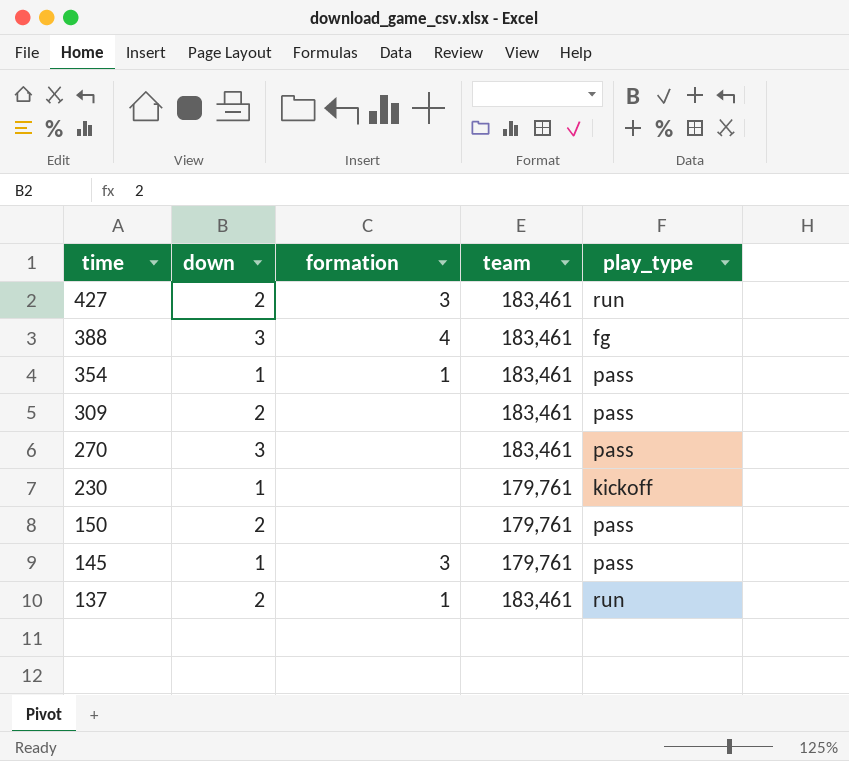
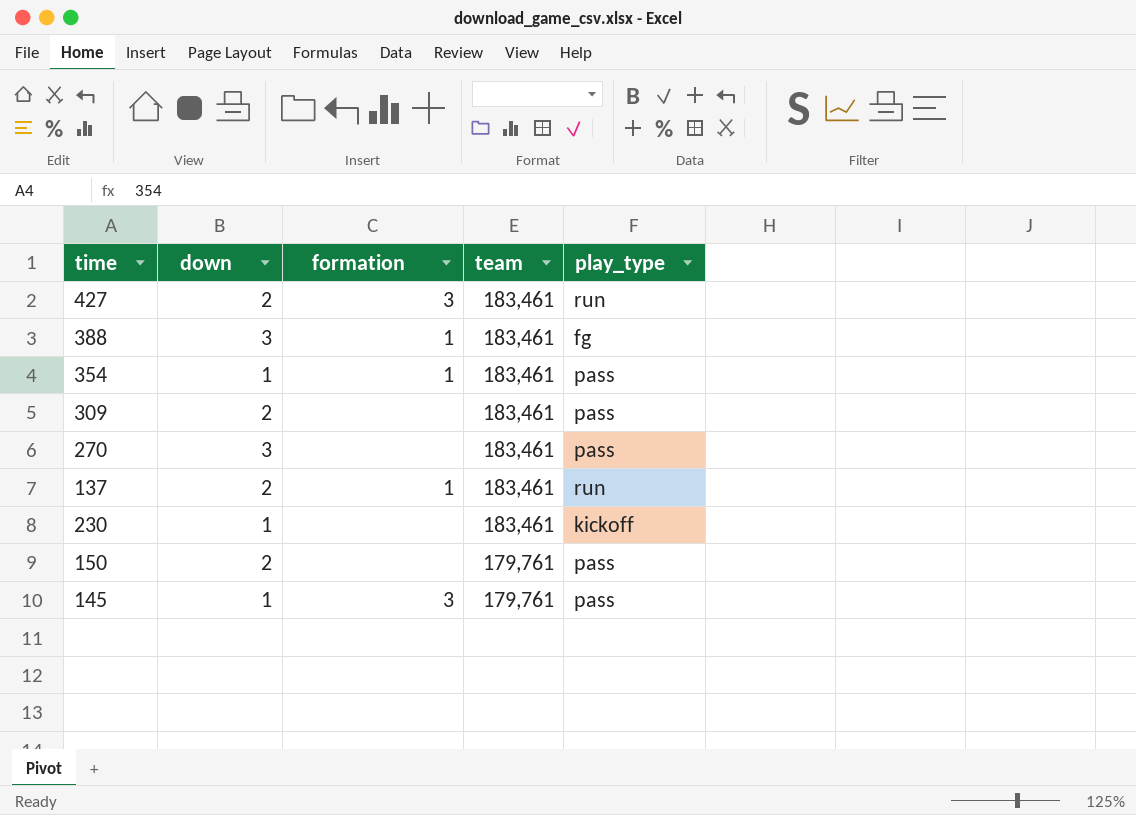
row order: time descending -> team descending
388 | formation: 4 -> 1
230 | team: 179,761 -> 183,461

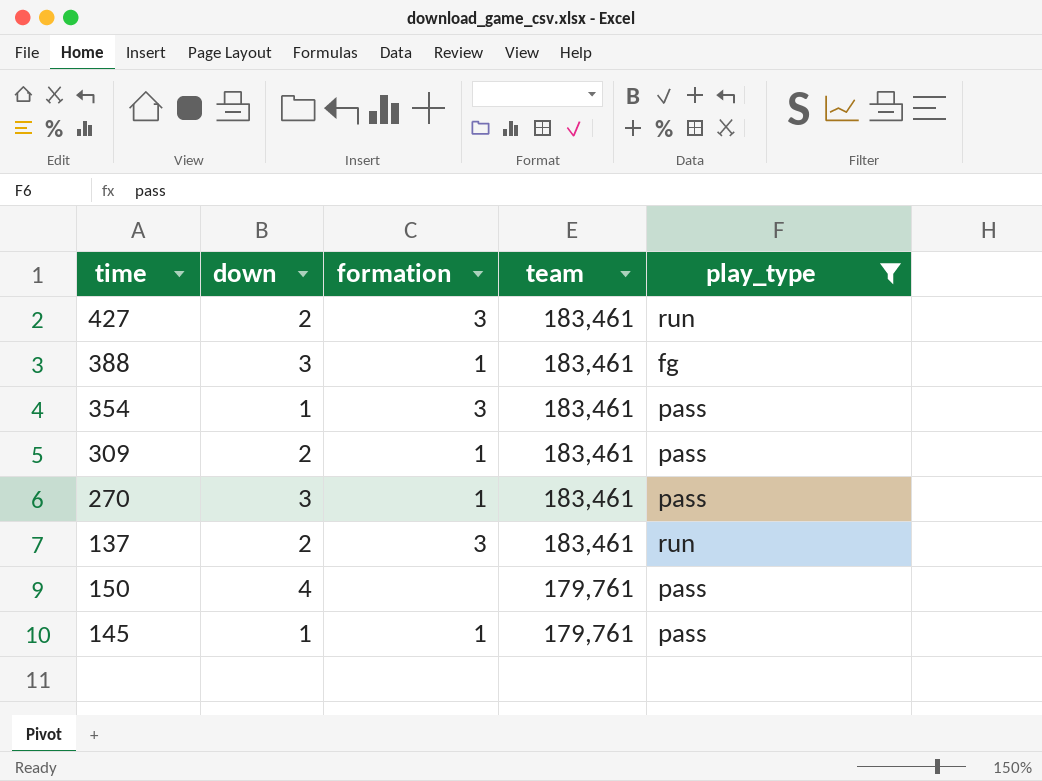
filter: none -> play_type != kickoff
354 | formation: 1 -> 3
309 | formation: none -> 1
270 | formation: none -> 1
137 | formation: 1 -> 3
150 | down: 2 -> 4
145 | formation: 3 -> 1

